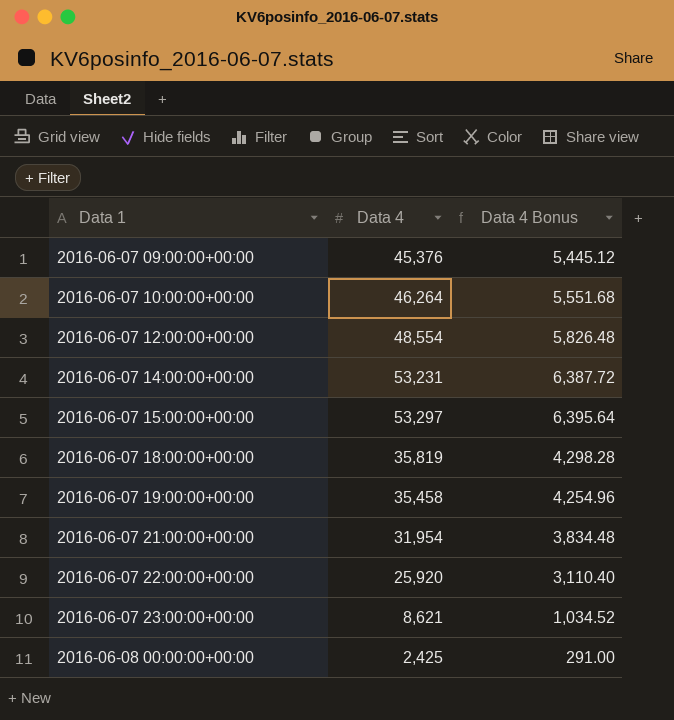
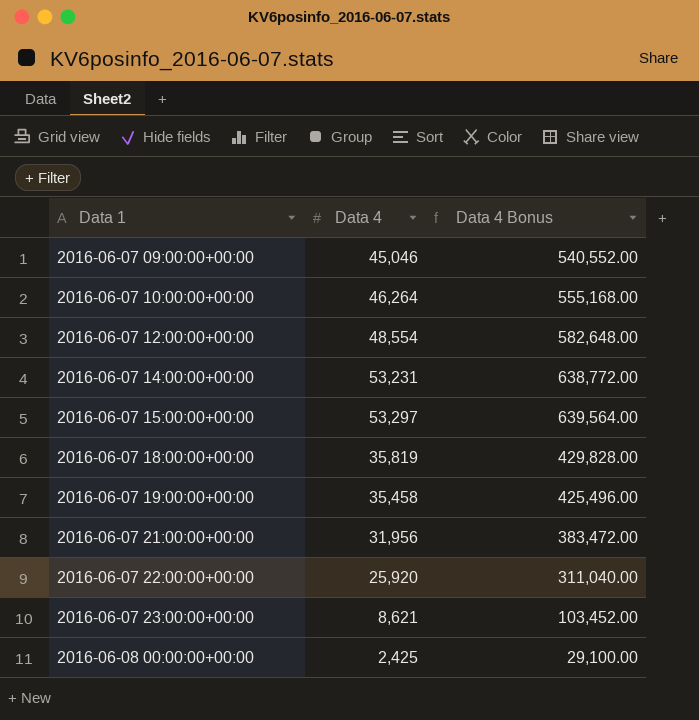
column Data 4 Bonus | formula: [Data 4] * 0.12 -> [Data 4] * 12
2016-06-07 09:00:00+00:00 | Data 4: 45,376 -> 45,046
2016-06-07 21:00:00+00:00 | Data 4: 31,954 -> 31,956

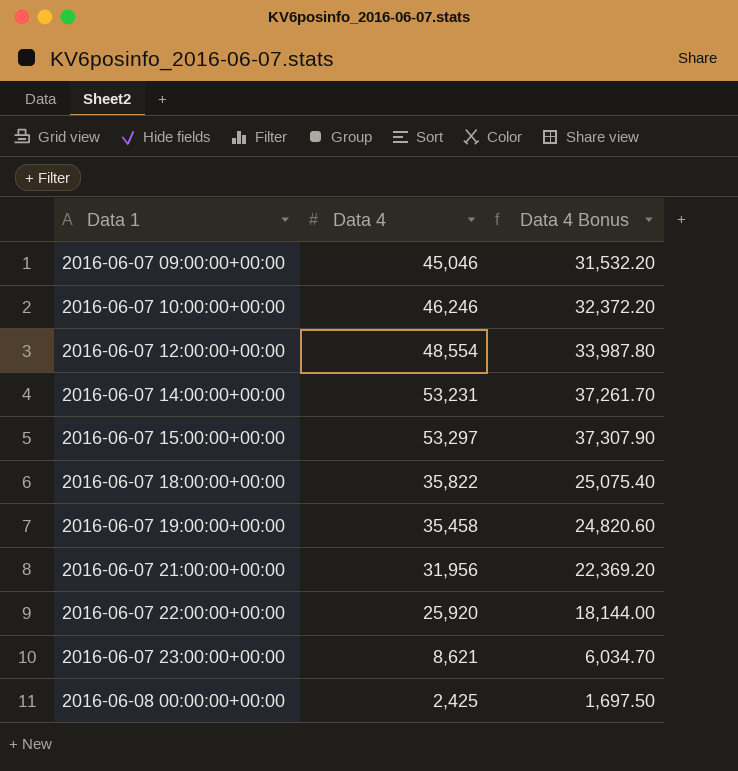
column Data 4 Bonus | formula: [Data 4] * 12 -> [Data 4] * 0.7
2016-06-07 10:00:00+00:00 | Data 4: 46,264 -> 46,246
2016-06-07 18:00:00+00:00 | Data 4: 35,819 -> 35,822

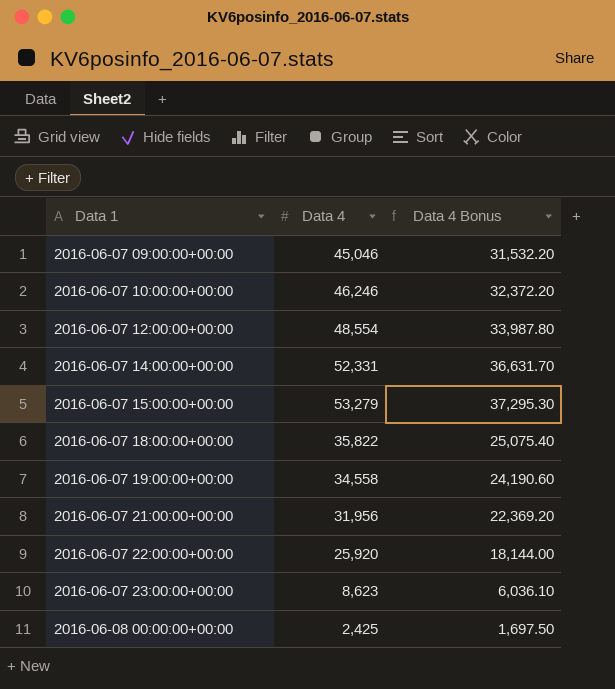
2016-06-07 14:00:00+00:00 | Data 4: 53,231 -> 52,331
2016-06-07 14:00:00+00:00 | Data 4 Bonus: 37,261.70 -> 36,631.70
2016-06-07 15:00:00+00:00 | Data 4: 53,297 -> 53,279
2016-06-07 15:00:00+00:00 | Data 4 Bonus: 37,307.90 -> 37,295.30
2016-06-07 19:00:00+00:00 | Data 4: 35,458 -> 34,558
2016-06-07 19:00:00+00:00 | Data 4 Bonus: 24,820.60 -> 24,190.60
2016-06-07 23:00:00+00:00 | Data 4: 8,621 -> 8,623
2016-06-07 23:00:00+00:00 | Data 4 Bonus: 6,034.70 -> 6,036.10

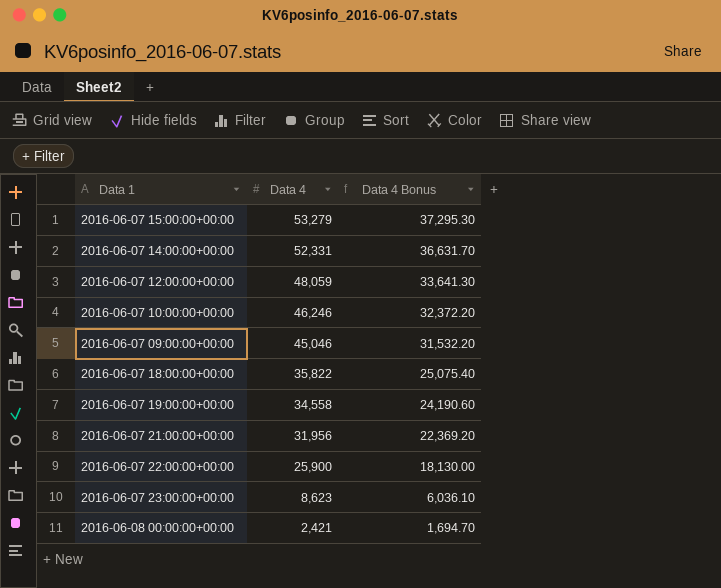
row order: Data 1 ascending -> Data 4 descending
2016-06-07 12:00:00+00:00 | Data 4: 48,554 -> 48,059
2016-06-07 12:00:00+00:00 | Data 4 Bonus: 33,987.80 -> 33,641.30
2016-06-07 22:00:00+00:00 | Data 4: 25,920 -> 25,900
2016-06-07 22:00:00+00:00 | Data 4 Bonus: 18,144.00 -> 18,130.00
2016-06-08 00:00:00+00:00 | Data 4: 2,425 -> 2,421
2016-06-08 00:00:00+00:00 | Data 4 Bonus: 1,697.50 -> 1,694.70

